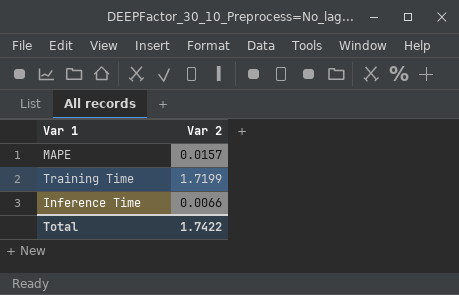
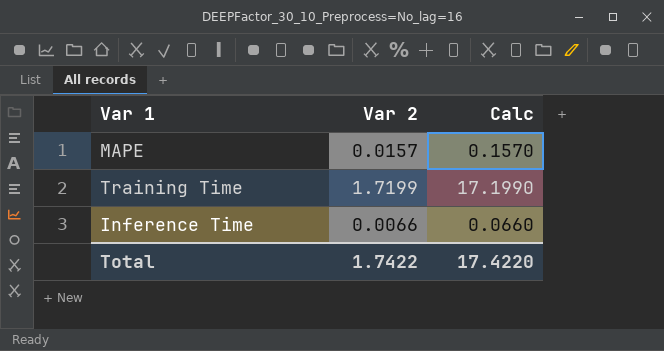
column Calc | formula: none -> [Var 2] * 10

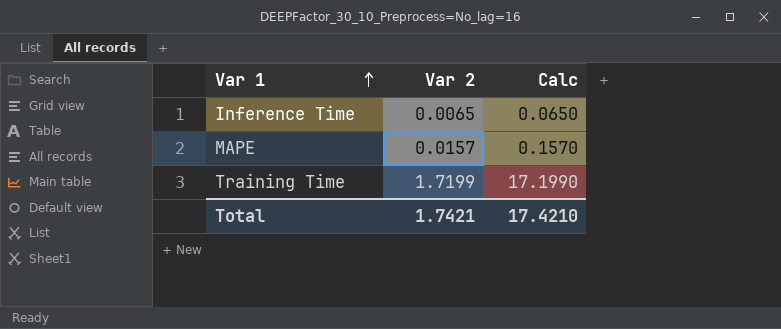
row order: none -> Var 1 ascending
Inference Time | Var 2: 0.0066 -> 0.0065
Inference Time | Calc: 0.0660 -> 0.0650
Total | Var 2: 1.7422 -> 1.7421
Total | Calc: 17.4220 -> 17.4210

